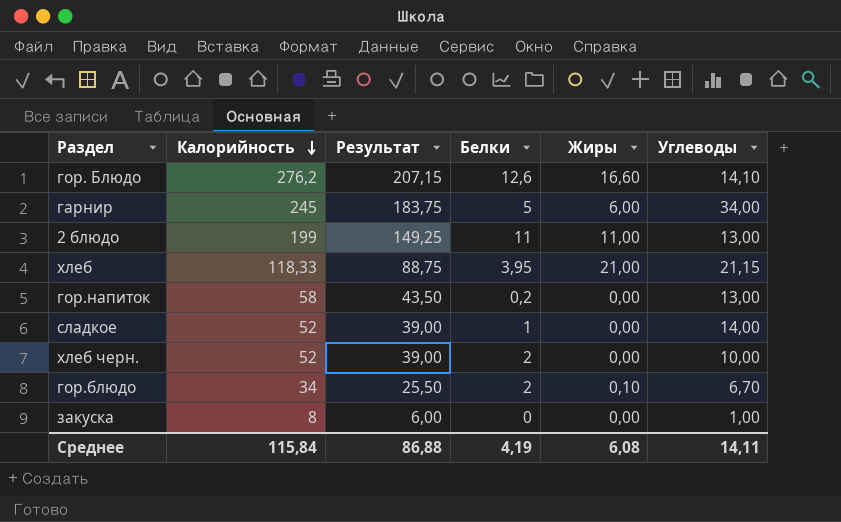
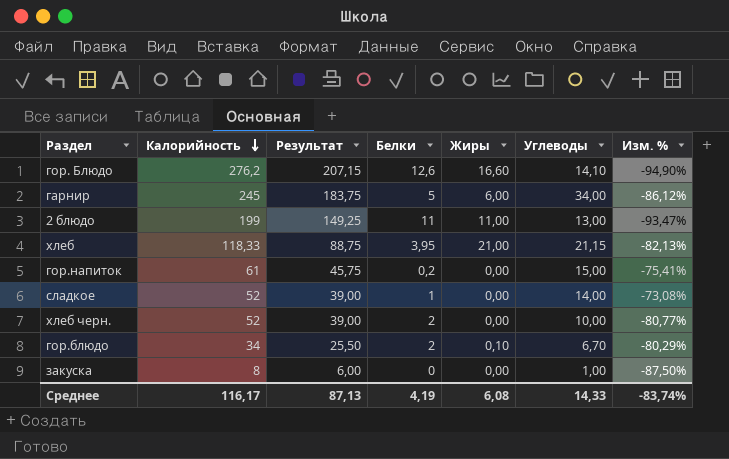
column Изм. % | formula: none -> ([Углеводы] - [Калорийность]) / [Калорийность]
гор.напиток | Калорийность: 58 -> 61
гор.напиток | Результат: 43,50 -> 45,75
гор.напиток | Углеводы: 13,00 -> 15,00
Среднее | Калорийность: 115,84 -> 116,17
Среднее | Результат: 86,88 -> 87,13
Среднее | Углеводы: 14,11 -> 14,33

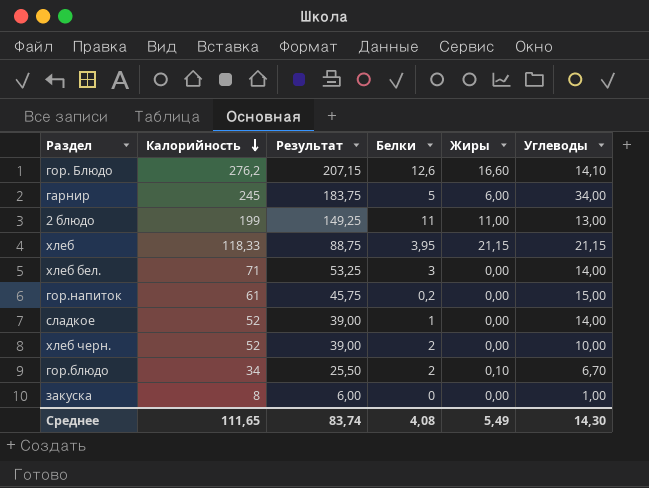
column Изм. % | formula: ([Углеводы] - [Калорийность]) / [Калорийность] -> none
хлеб | Жиры: 21,00 -> 21,15
row хлеб бел.: none -> 71 | 53,25 | 3 | 0,00 | 14,00
Среднее | Калорийность: 116,17 -> 111,65
Среднее | Результат: 87,13 -> 83,74
Среднее | Белки: 4,19 -> 4,08
Среднее | Жиры: 6,08 -> 5,49
Среднее | Углеводы: 14,33 -> 14,30

